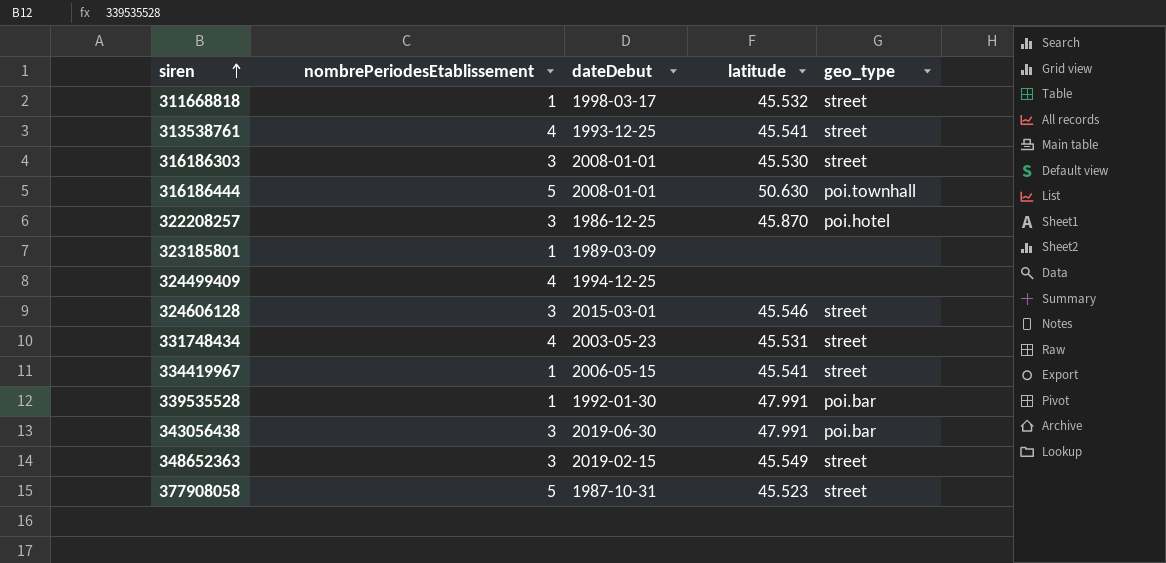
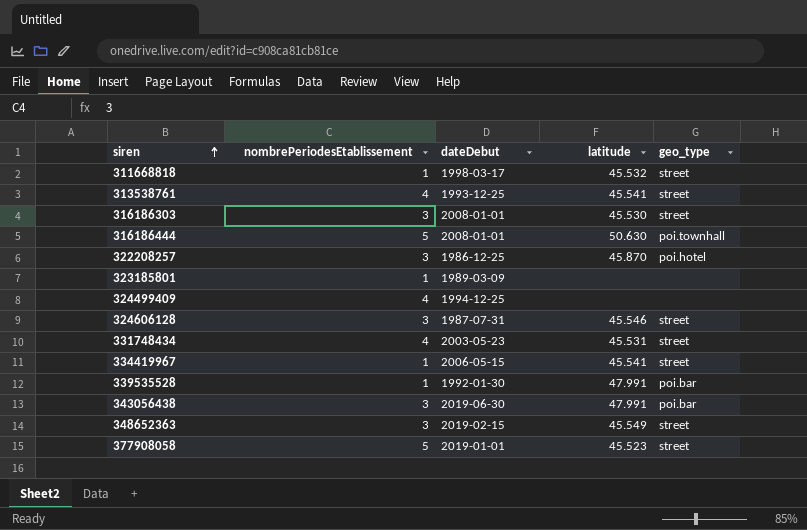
324606128 | dateDebut: 2015-03-01 -> 1987-07-31
377908058 | dateDebut: 1987-10-31 -> 2019-01-01

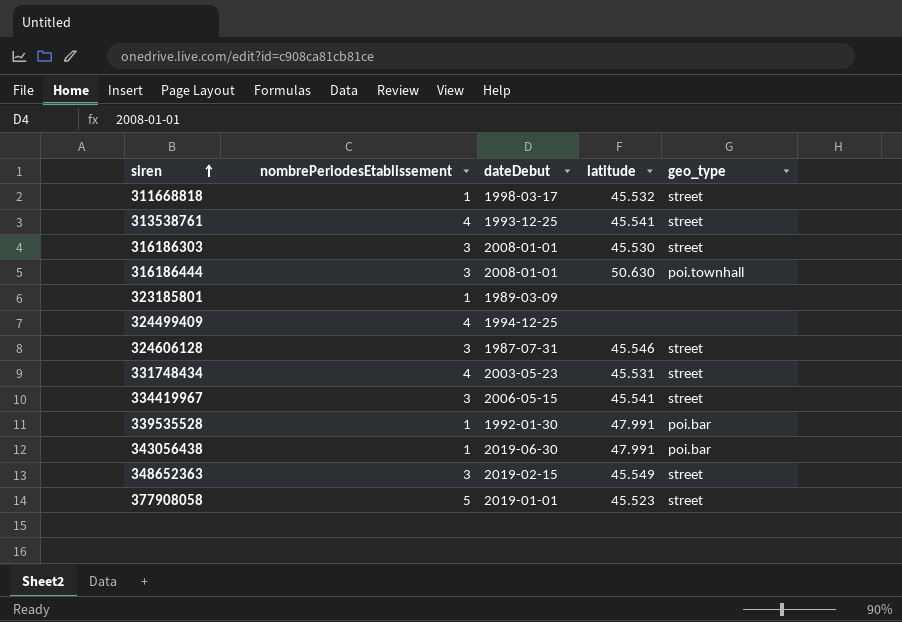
row 322208257: 3 | 1986-12-25 | 45.870 | poi.hotel -> none
316186444 | nombrePeriodesEtablissement: 5 -> 3
334419967 | nombrePeriodesEtablissement: 1 -> 3
343056438 | nombrePeriodesEtablissement: 3 -> 1

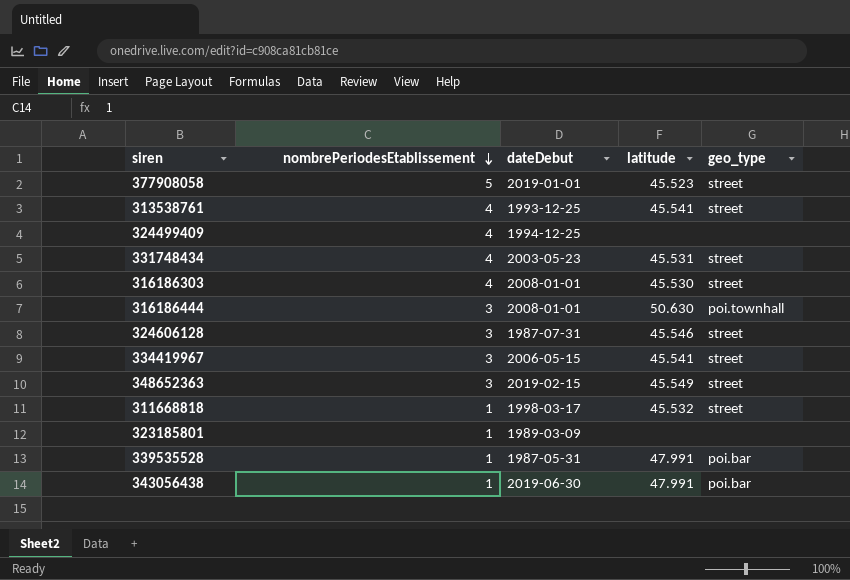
row order: siren ascending -> nombrePeriodesEtablissement descending
316186303 | nombrePeriodesEtablissement: 3 -> 4
339535528 | dateDebut: 1992-01-30 -> 1987-05-31

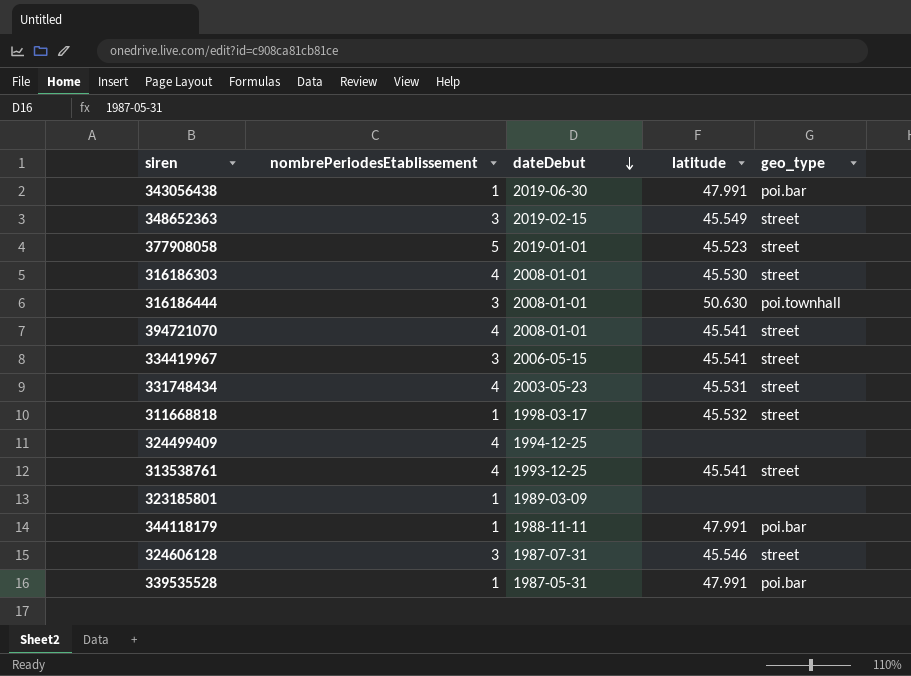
row order: nombrePeriodesEtablissement descending -> dateDebut descending
row 394721070: none -> 4 | 2008-01-01 | 45.541 | street
row 344118179: none -> 1 | 1988-11-11 | 47.991 | poi.bar

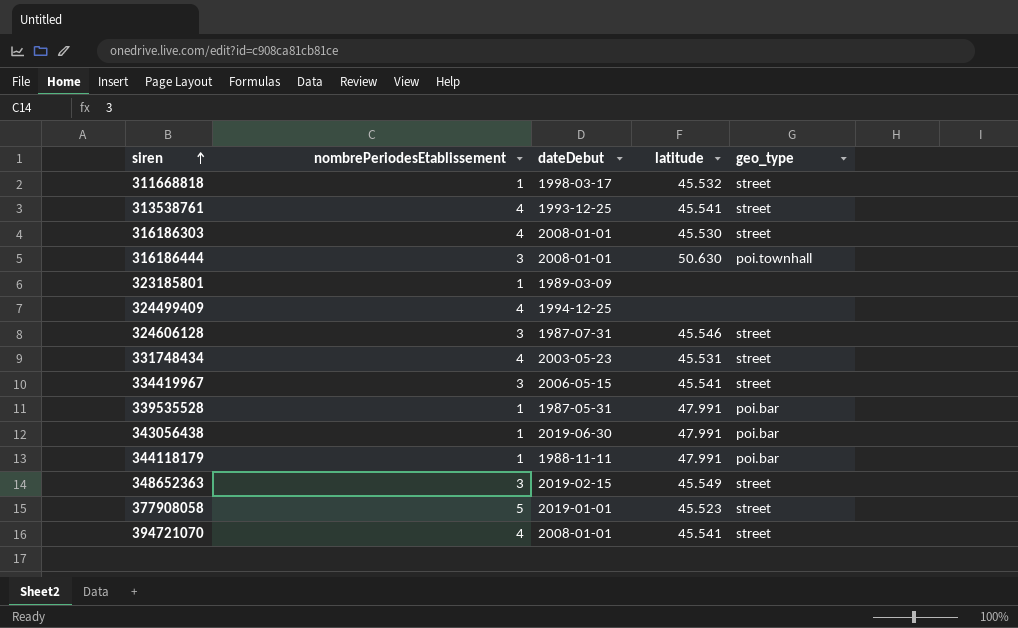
row order: dateDebut descending -> siren ascending

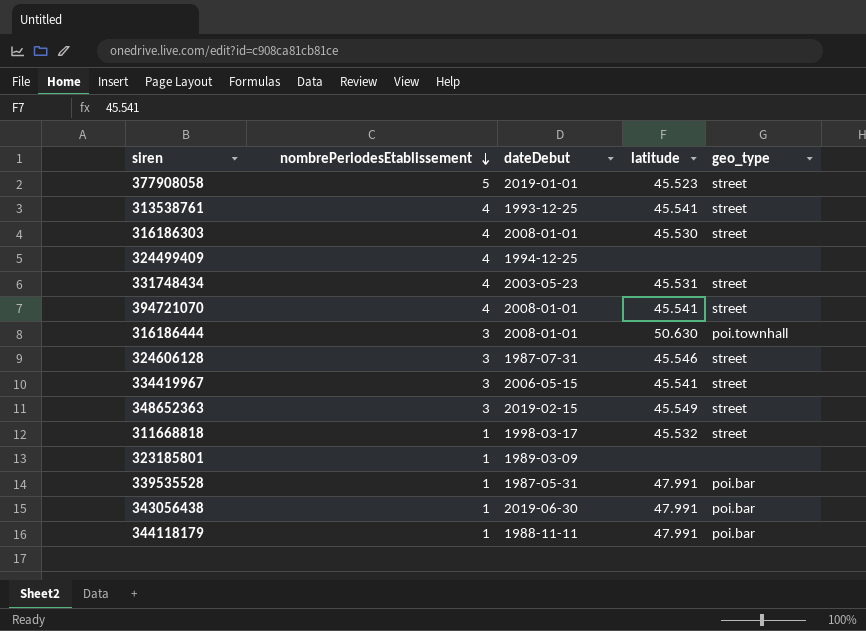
row order: siren ascending -> nombrePeriodesEtablissement descending

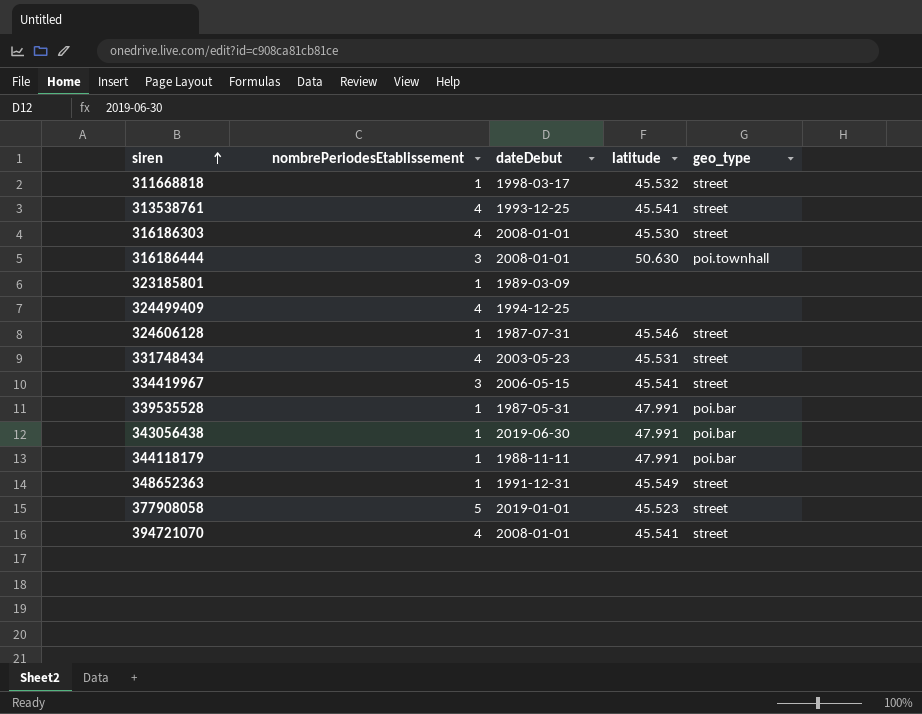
row order: nombrePeriodesEtablissement descending -> siren ascending
324606128 | nombrePeriodesEtablissement: 3 -> 1
348652363 | nombrePeriodesEtablissement: 3 -> 1
348652363 | dateDebut: 2019-02-15 -> 1991-12-31

